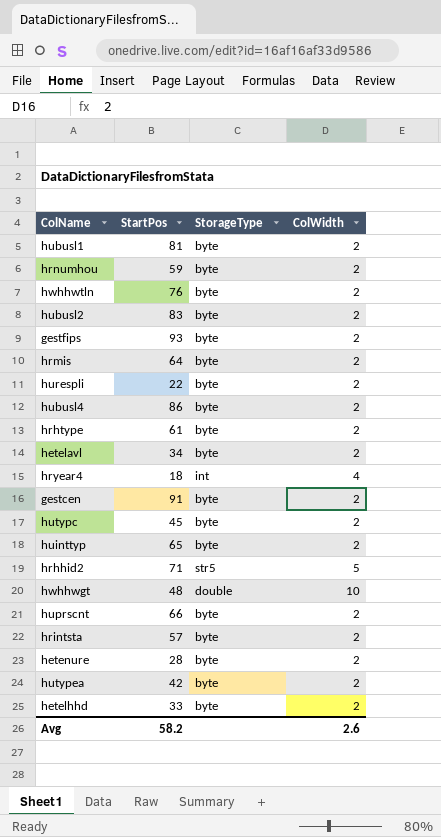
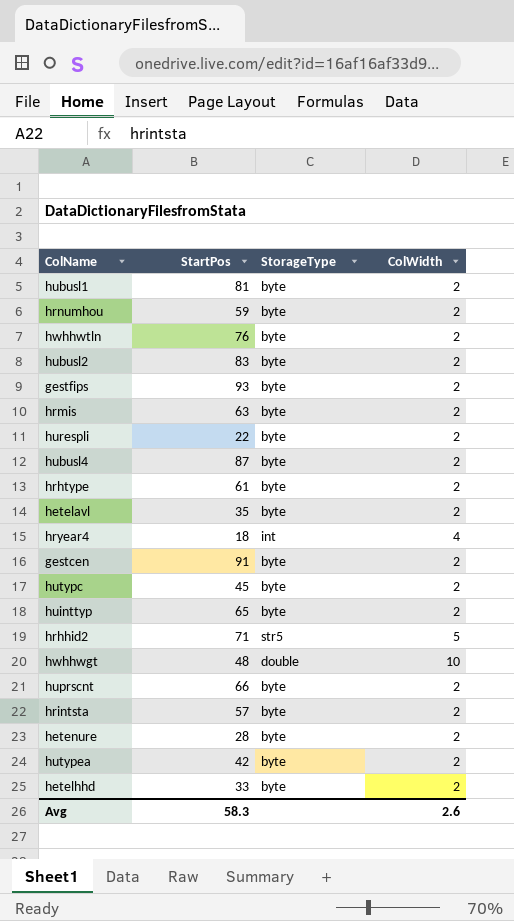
hrmis | StartPos: 64 -> 63
hubusl4 | StartPos: 86 -> 87
hetelavl | StartPos: 34 -> 35
Avg | StartPos: 58.2 -> 58.3

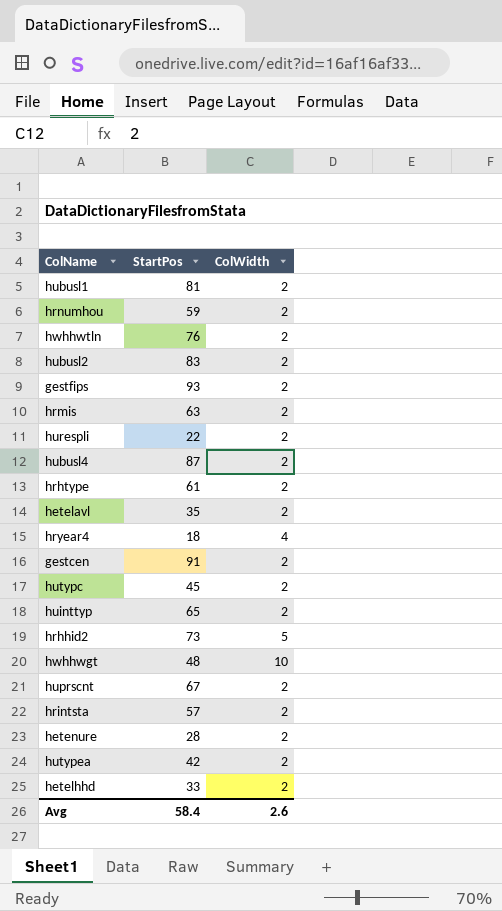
column StorageType | position: 3 -> none
hrhhid2 | StartPos: 71 -> 73
huprscnt | StartPos: 66 -> 67
Avg | StartPos: 58.3 -> 58.4

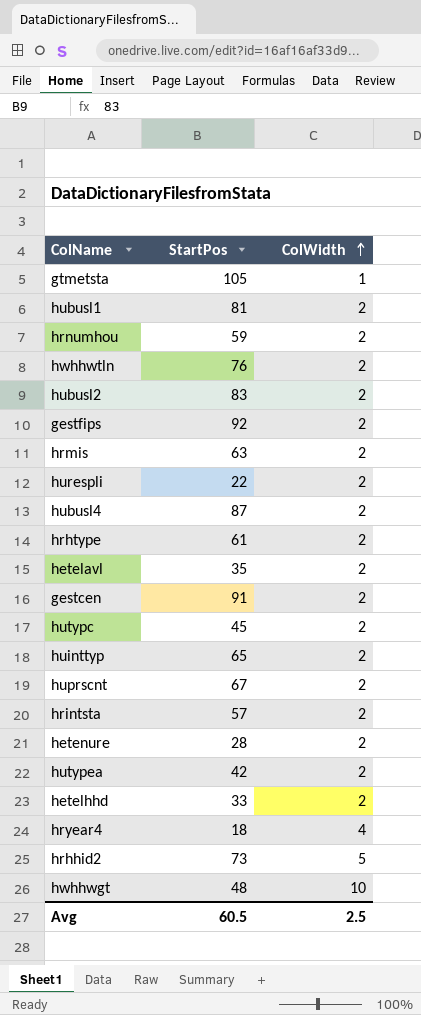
row order: none -> ColWidth ascending
row gtmetsta: none -> 105 | 1
gestfips | StartPos: 93 -> 92
Avg | StartPos: 58.4 -> 60.5
Avg | ColWidth: 2.6 -> 2.5

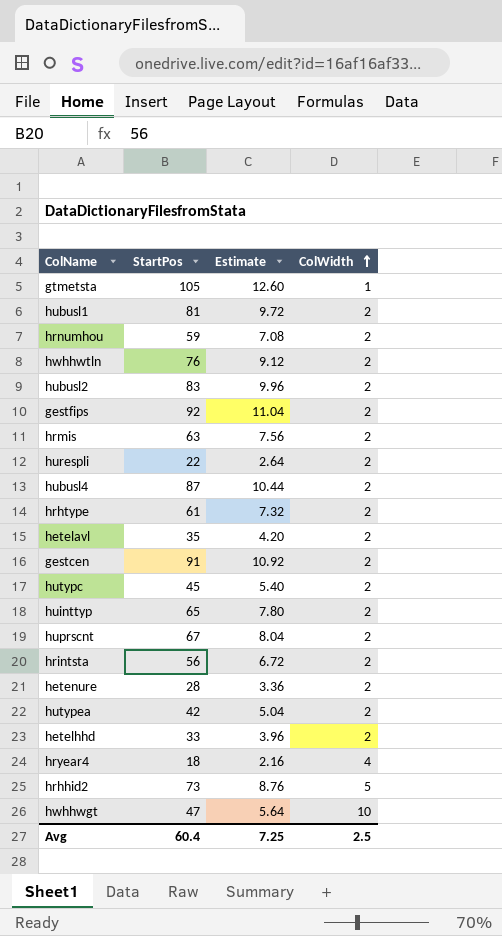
column Estimate | formula: none -> [StartPos] * 0.12
hrintsta | StartPos: 57 -> 56
hwhhwgt | StartPos: 48 -> 47
Avg | StartPos: 60.5 -> 60.4

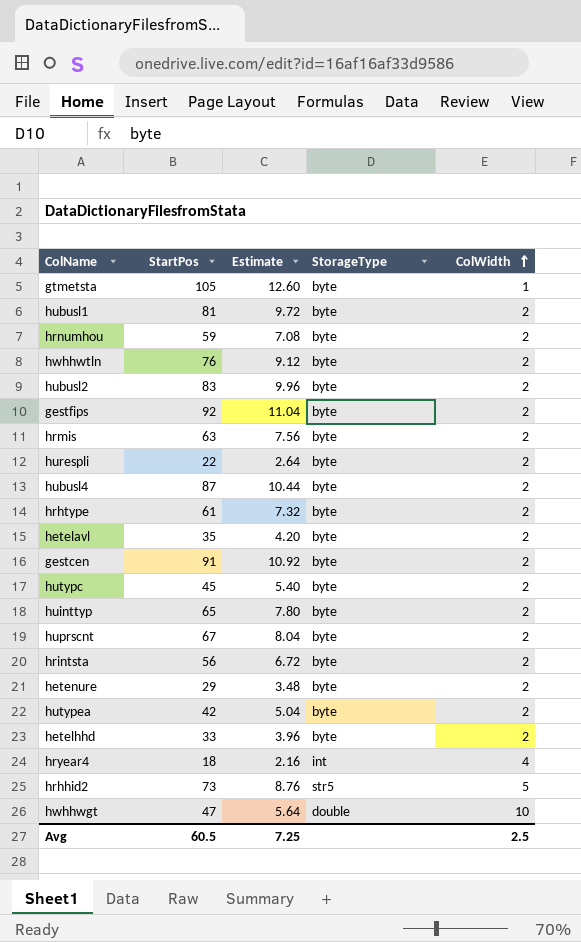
column StorageType | position: none -> 4
hetenure | StartPos: 28 -> 29
hetenure | Estimate: 3.36 -> 3.48
Avg | StartPos: 60.4 -> 60.5

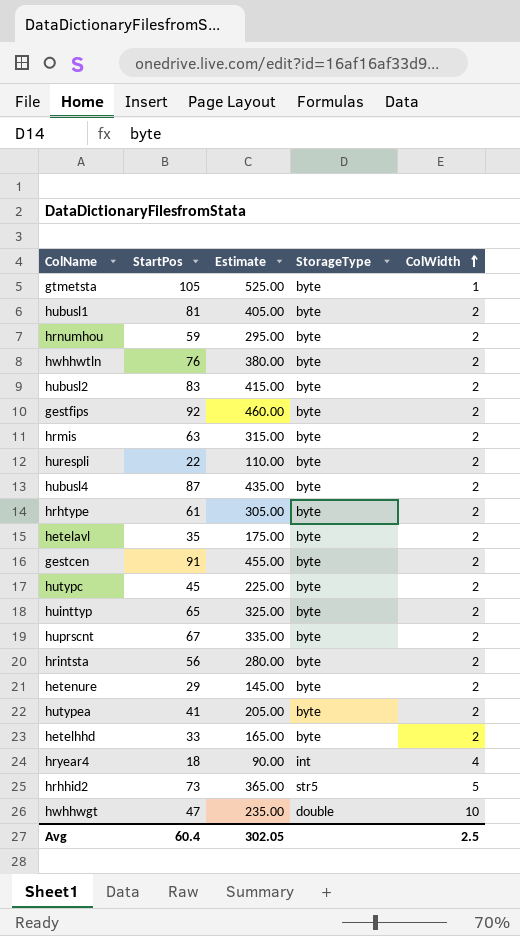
column Estimate | formula: [StartPos] * 0.12 -> [StartPos] * 5
hutypea | StartPos: 42 -> 41
Avg | StartPos: 60.5 -> 60.4
Avg | Estimate: 7.25 -> 302.05

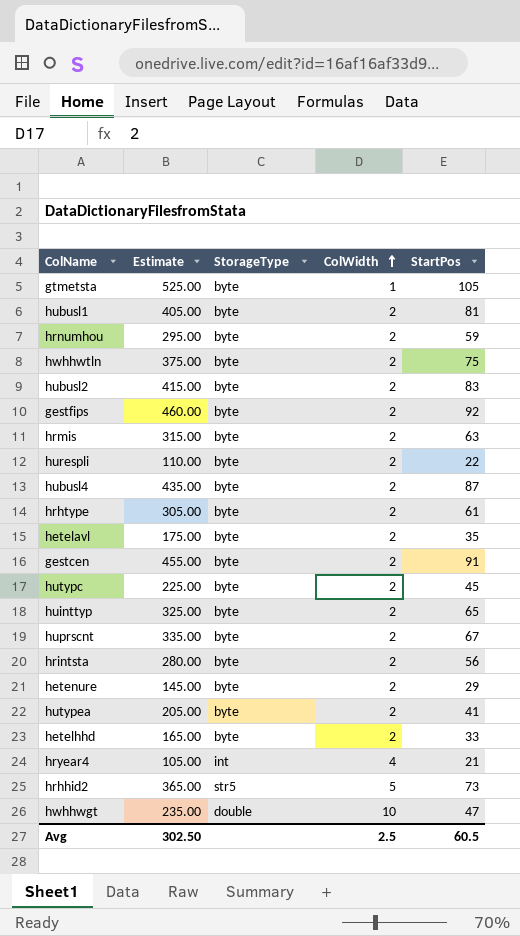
column StartPos | position: 2 -> 5
hwhhwtln | Estimate: 380.00 -> 375.00
hwhhwtln | StartPos: 76 -> 75
hryear4 | Estimate: 90.00 -> 105.00
hryear4 | StartPos: 18 -> 21
Avg | Estimate: 302.05 -> 302.50
Avg | StartPos: 60.4 -> 60.5

